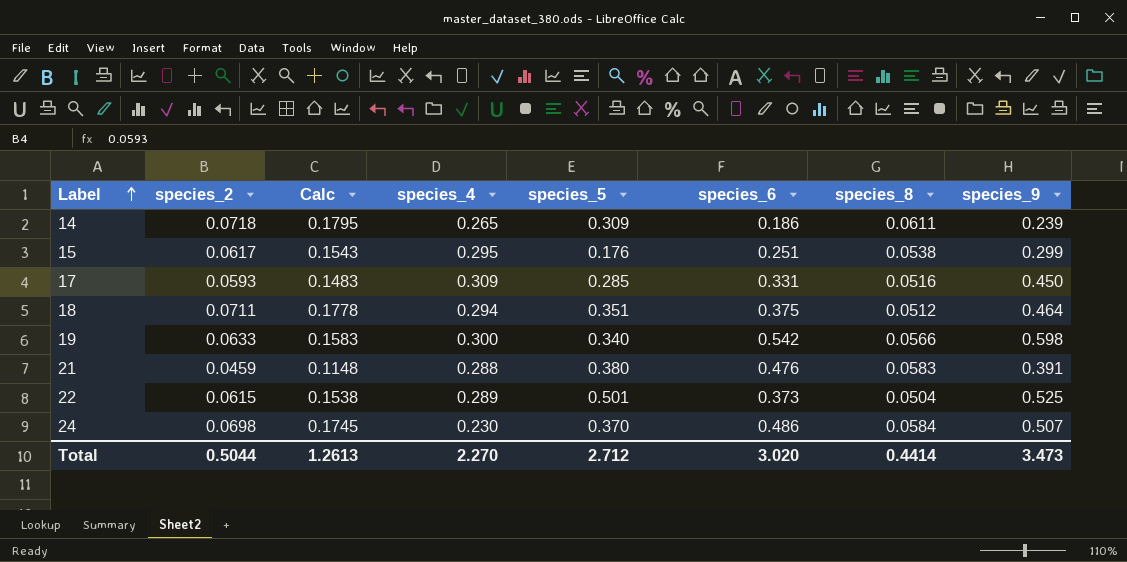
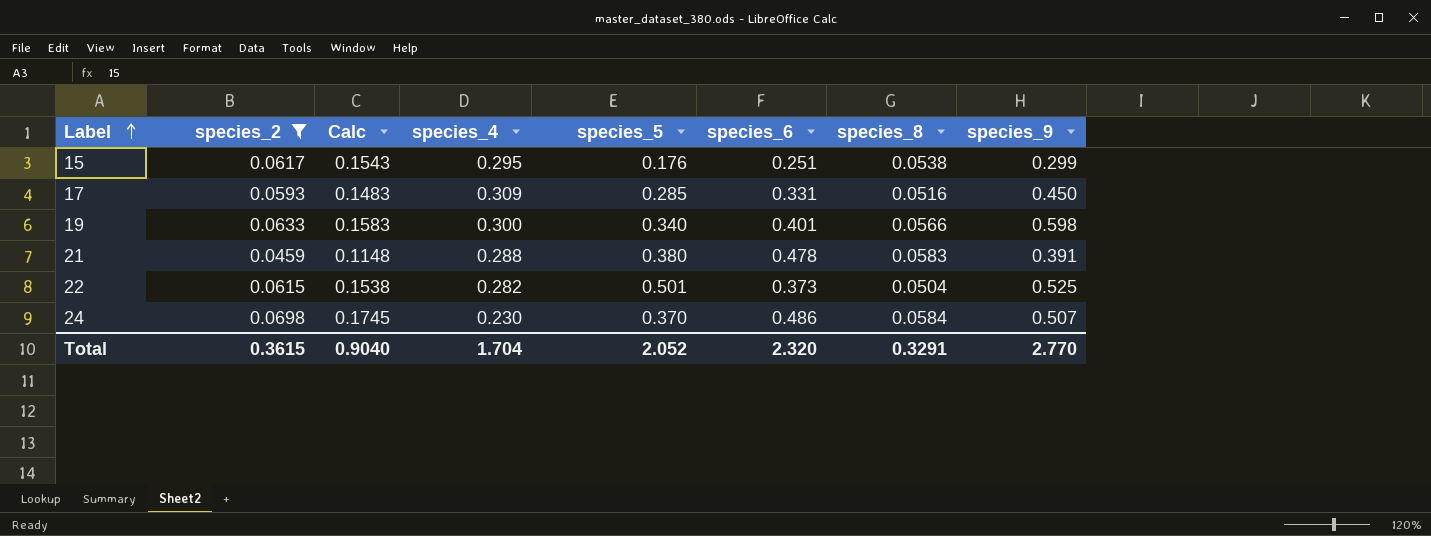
filter: none -> species_2 <= 0.0698
19 | species_6: 0.542 -> 0.401
21 | species_6: 0.476 -> 0.478
22 | species_4: 0.289 -> 0.282
Total | species_2: 0.5044 -> 0.3615
Total | Calc: 1.2613 -> 0.9040
Total | species_4: 2.270 -> 1.704
Total | species_5: 2.712 -> 2.052
Total | species_6: 3.020 -> 2.320
Total | species_8: 0.4414 -> 0.3291
Total | species_9: 3.473 -> 2.770

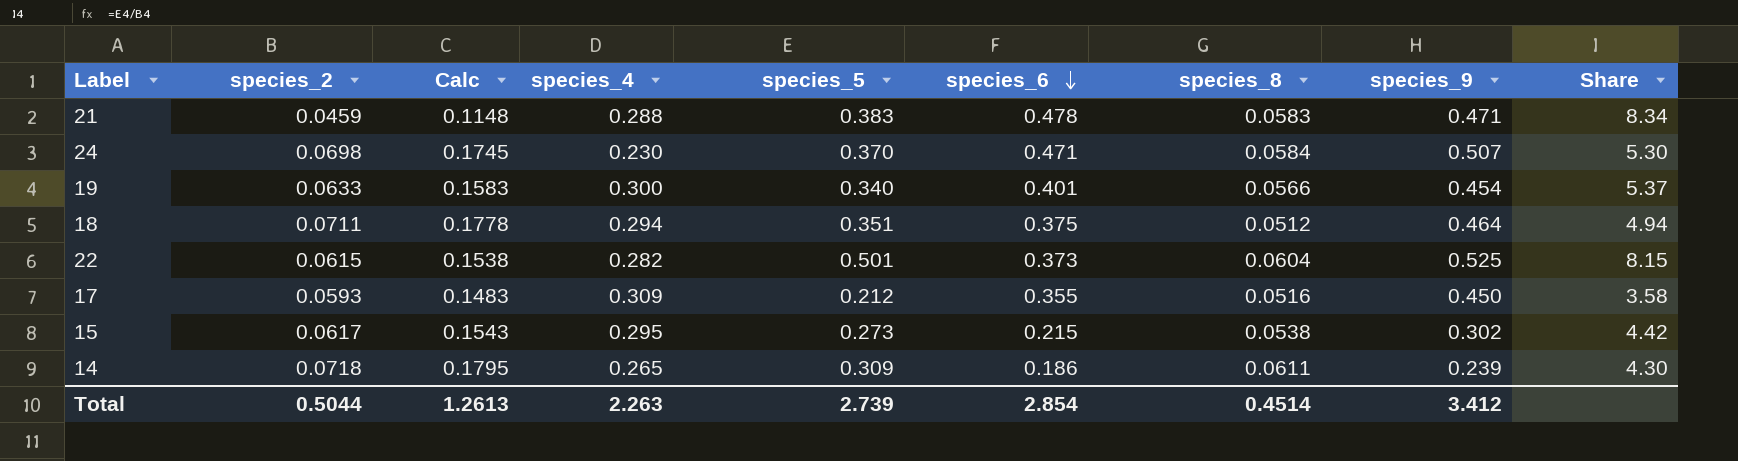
filter: species_2 <= 0.0698 -> none
row order: Label ascending -> species_6 descending
column Share | formula: none -> [species_5] / [species_2]
21 | species_5: 0.380 -> 0.383
21 | species_9: 0.391 -> 0.471
24 | species_6: 0.486 -> 0.471
19 | species_9: 0.598 -> 0.454
22 | species_8: 0.0504 -> 0.0604
17 | species_5: 0.285 -> 0.212
17 | species_6: 0.331 -> 0.355
15 | species_5: 0.176 -> 0.273
15 | species_6: 0.251 -> 0.215
15 | species_9: 0.299 -> 0.302
Total | species_2: 0.3615 -> 0.5044
Total | Calc: 0.9040 -> 1.2613
Total | species_4: 1.704 -> 2.263
Total | species_5: 2.052 -> 2.739
Total | species_6: 2.320 -> 2.854
Total | species_8: 0.3291 -> 0.4514
Total | species_9: 2.770 -> 3.412

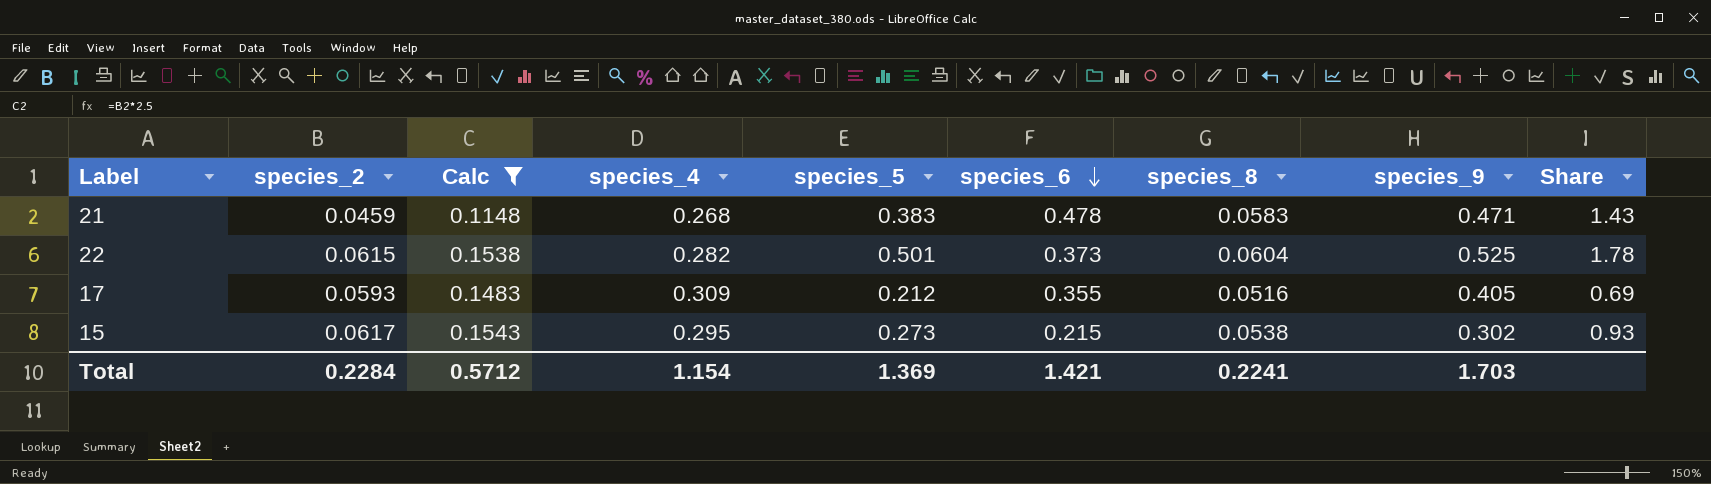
filter: none -> Calc <= 0.1543
column Share | formula: [species_5] / [species_2] -> [species_5] / [species_4]
21 | species_4: 0.288 -> 0.268
17 | species_9: 0.450 -> 0.405
Total | species_2: 0.5044 -> 0.2284
Total | Calc: 1.2613 -> 0.5712
Total | species_4: 2.263 -> 1.154
Total | species_5: 2.739 -> 1.369
Total | species_6: 2.854 -> 1.421
Total | species_8: 0.4514 -> 0.2241
Total | species_9: 3.412 -> 1.703

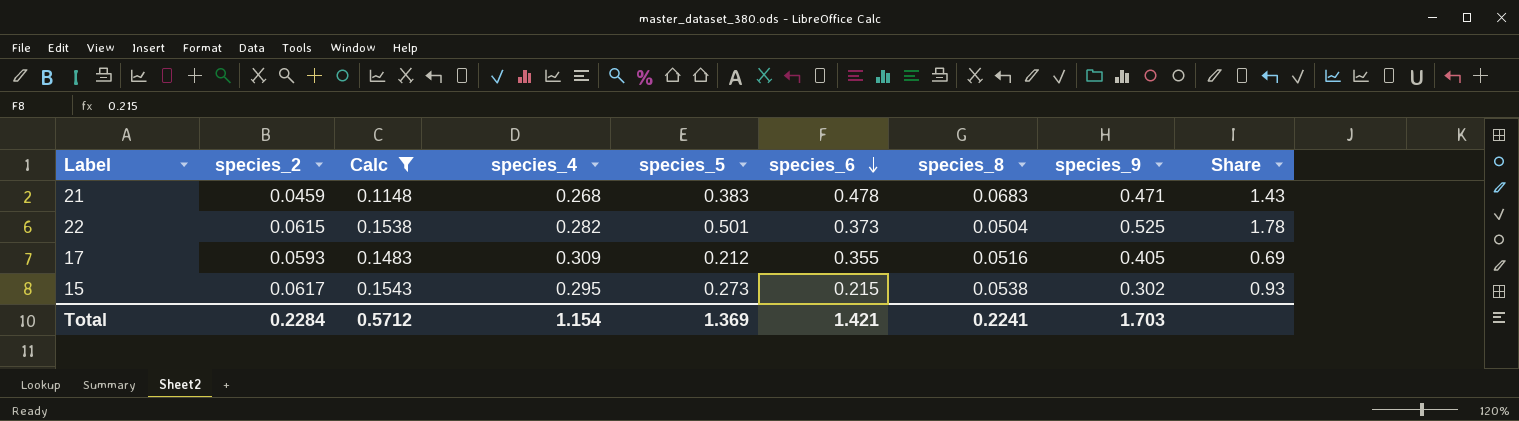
21 | species_8: 0.0583 -> 0.0683
22 | species_8: 0.0604 -> 0.0504

